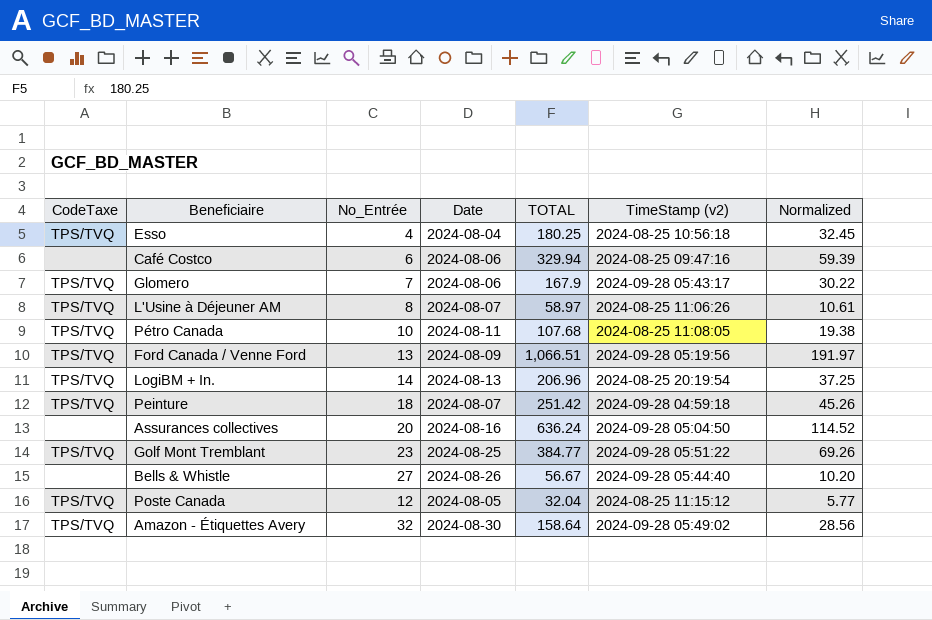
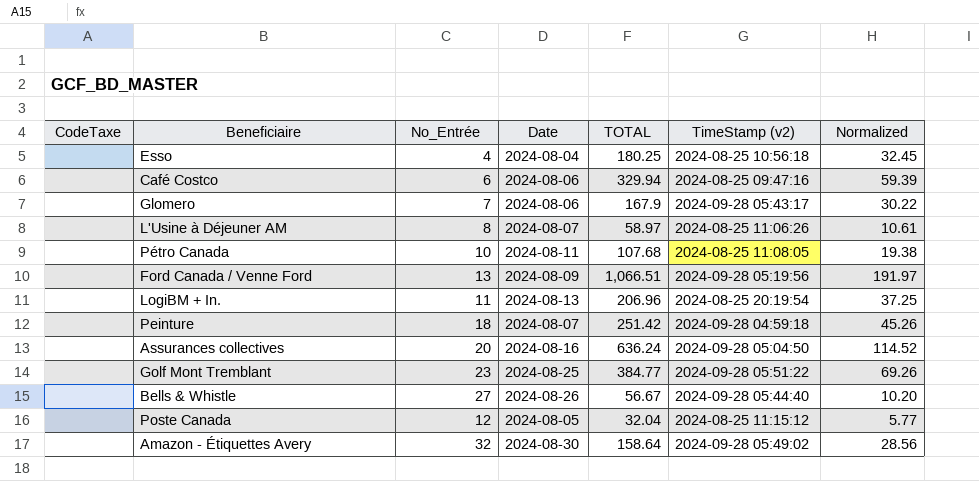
Esso | CodeTaxe: TPS/TVQ -> none
Glomero | CodeTaxe: TPS/TVQ -> none
L'Usine à Déjeuner AM | CodeTaxe: TPS/TVQ -> none
Pétro Canada | CodeTaxe: TPS/TVQ -> none
Ford Canada / Venne Ford | CodeTaxe: TPS/TVQ -> none
LogiBM + In. | CodeTaxe: TPS/TVQ -> none
LogiBM + In. | No_Entrée: 14 -> 11
Peinture | CodeTaxe: TPS/TVQ -> none
Golf Mont Tremblant | CodeTaxe: TPS/TVQ -> none
Poste Canada | CodeTaxe: TPS/TVQ -> none
Amazon - Étiquettes Avery | CodeTaxe: TPS/TVQ -> none

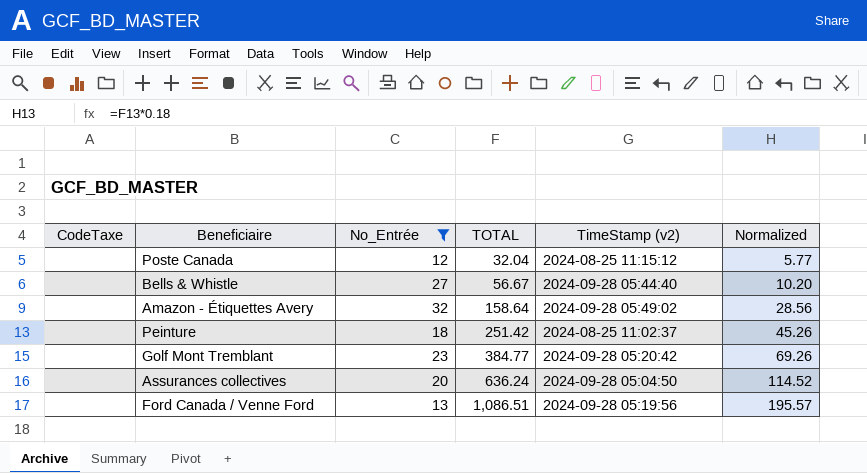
filter: none -> No_Entrée >= 12
row order: none -> TOTAL ascending
column Date | position: 4 -> none
Peinture | TimeStamp (v2): 2024-09-28 04:59:18 -> 2024-08-25 11:02:37
Golf Mont Tremblant | TimeStamp (v2): 2024-09-28 05:51:22 -> 2024-09-28 05:20:42
Ford Canada / Venne Ford | TOTAL: 1,066.51 -> 1,086.51
Ford Canada / Venne Ford | Normalized: 191.97 -> 195.57

